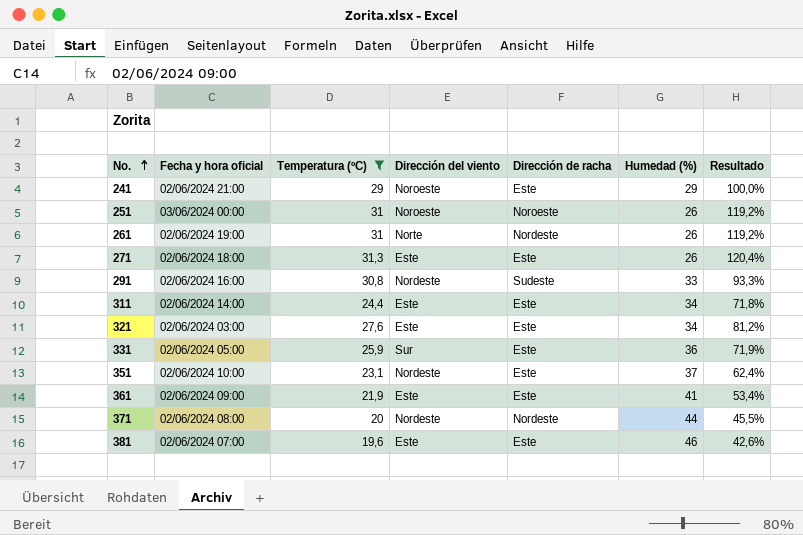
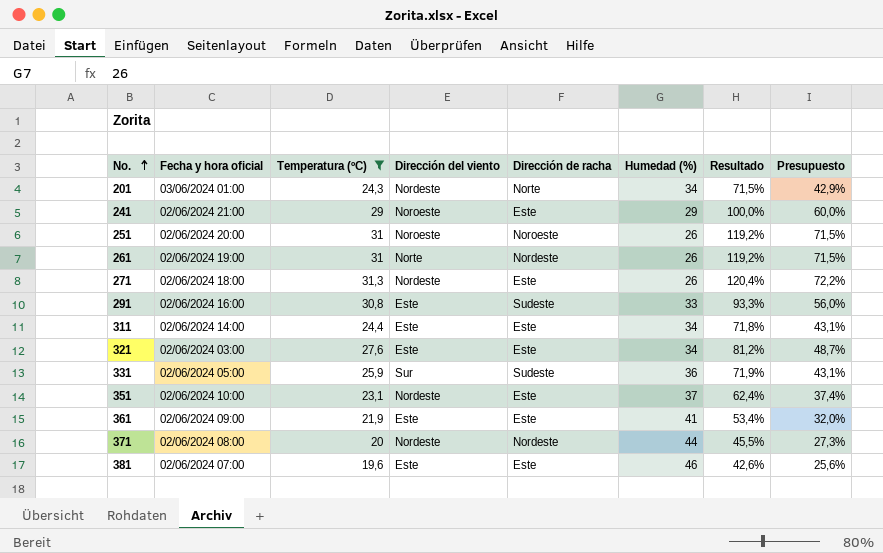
column Presupuesto | formula: none -> [Resultado] * 0,6
row 201: none -> 03/06/2024 01:00 | 24,3 | Nordeste | Norte | 34 | 71,5% | 42,9%
251 | Fecha y hora oficial: 03/06/2024 00:00 -> 02/06/2024 20:00
271 | Dirección del viento: Este -> Nordeste
291 | Dirección del viento: Nordeste -> Este
331 | Dirección de racha: Este -> Sudeste

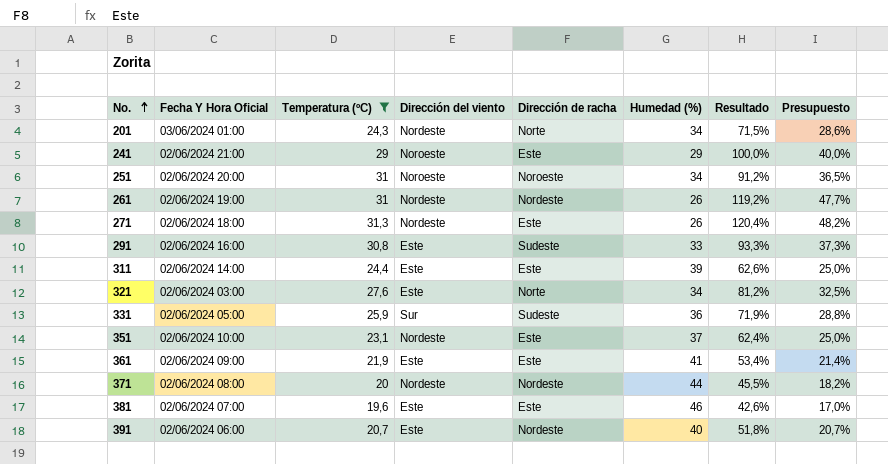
column name: Fecha y hora oficial -> Fecha Y Hora Oficial
column Presupuesto | formula: [Resultado] * 0,6 -> [Resultado] * 0,4
251 | Humedad (%): 26 -> 34
251 | Resultado: 119,2% -> 91,2%
261 | Dirección del viento: Norte -> Nordeste
311 | Humedad (%): 34 -> 39
311 | Resultado: 71,8% -> 62,6%
321 | Dirección de racha: Este -> Norte
row 391: none -> 02/06/2024 06:00 | 20,7 | Este | Nordeste | 40 | 51,8% | 20,7%

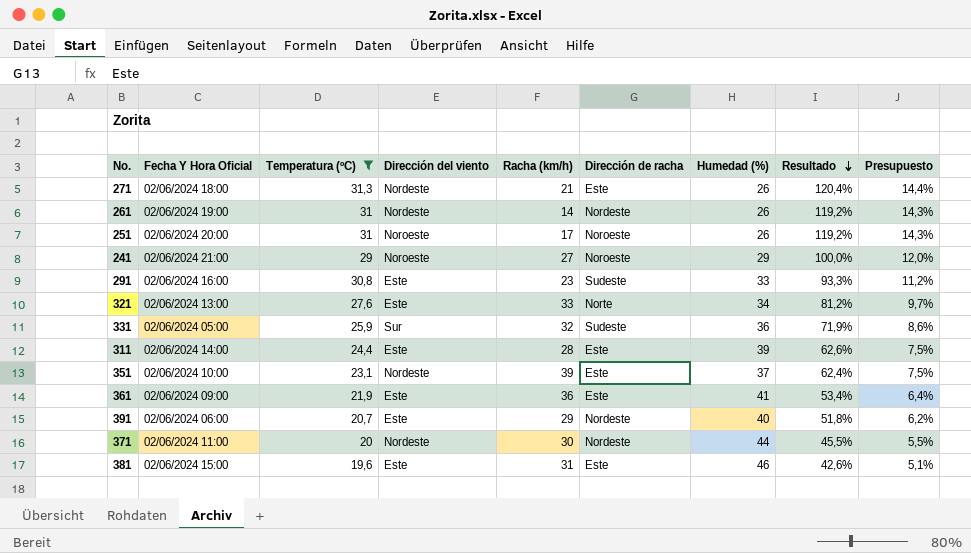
row order: No. ascending -> Resultado descending
column Racha (km/h) | position: none -> 5
column Presupuesto | formula: [Resultado] * 0,4 -> [Resultado] * 0,12
row 201: 03/06/2024 01:00 | 24,3 | Nordeste | Norte | 34 | 71,5% | 28,6% -> none
251 | Humedad (%): 34 -> 26
251 | Resultado: 91,2% -> 119,2%
241 | Dirección de racha: Este -> Noroeste
321 | Fecha Y Hora Oficial: 02/06/2024 03:00 -> 02/06/2024 13:00
371 | Fecha Y Hora Oficial: 02/06/2024 08:00 -> 02/06/2024 11:00
381 | Fecha Y Hora Oficial: 02/06/2024 07:00 -> 02/06/2024 15:00

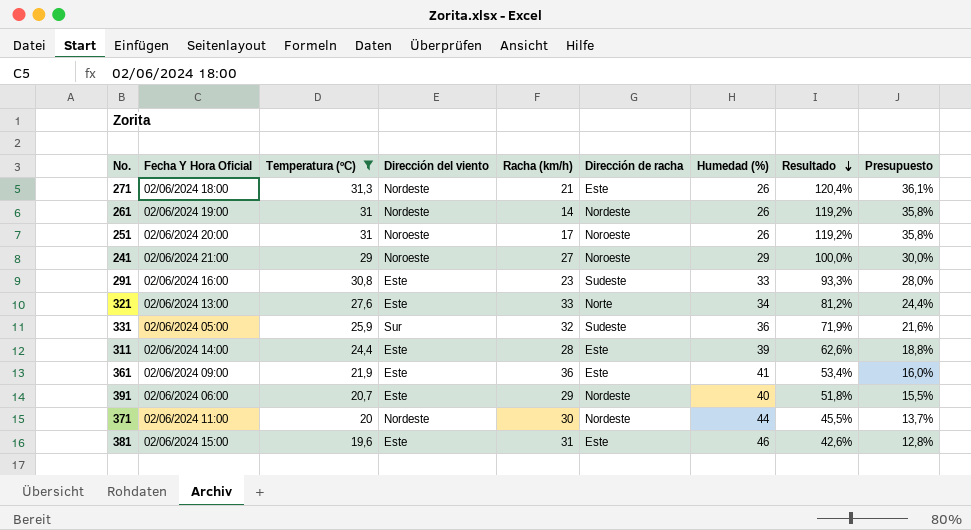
column Presupuesto | formula: [Resultado] * 0,12 -> [Resultado] * 0,3
row 351: 02/06/2024 10:00 | 23,1 | Nordeste | 39 | Este | 37 | 62,4% | 7,5% -> none

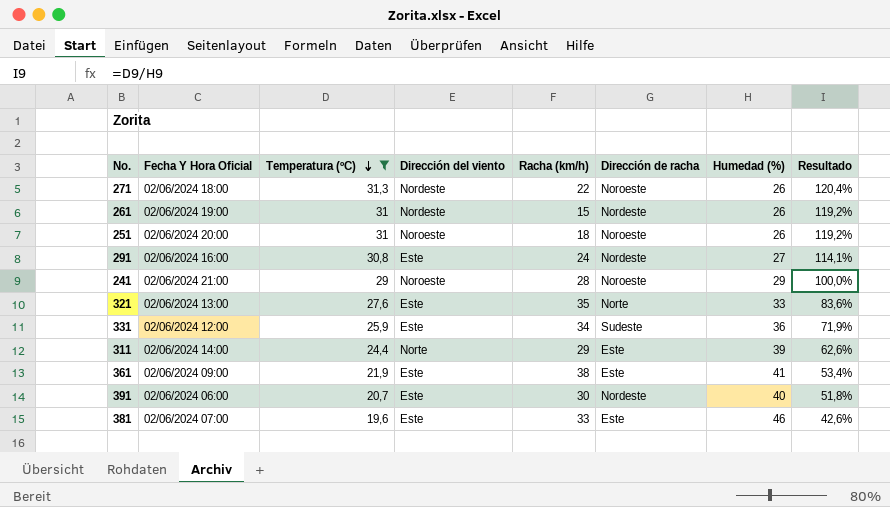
row order: Resultado descending -> Temperatura (ºC) descending
column Presupuesto | formula: [Resultado] * 0,3 -> none
row 371: 02/06/2024 11:00 | 20 | Nordeste | 30 | Nordeste | 44 | 45,5% | 13,7% -> none
271 | Racha (km/h): 21 -> 22
271 | Dirección de racha: Este -> Noroeste
261 | Racha (km/h): 14 -> 15
251 | Racha (km/h): 17 -> 18
291 | Racha (km/h): 23 -> 24
291 | Dirección de racha: Sudeste -> Nordeste
291 | Humedad (%): 33 -> 27
291 | Resultado: 93,3% -> 114,1%
241 | Racha (km/h): 27 -> 28
321 | Racha (km/h): 33 -> 35
321 | Humedad (%): 34 -> 33
321 | Resultado: 81,2% -> 83,6%
331 | Fecha Y Hora Oficial: 02/06/2024 05:00 -> 02/06/2024 12:00
331 | Dirección del viento: Sur -> Este
331 | Racha (km/h): 32 -> 34
311 | Dirección del viento: Este -> Norte
311 | Racha (km/h): 28 -> 29
361 | Racha (km/h): 36 -> 38
391 | Racha (km/h): 29 -> 30
381 | Fecha Y Hora Oficial: 02/06/2024 15:00 -> 02/06/2024 07:00
381 | Racha (km/h): 31 -> 33

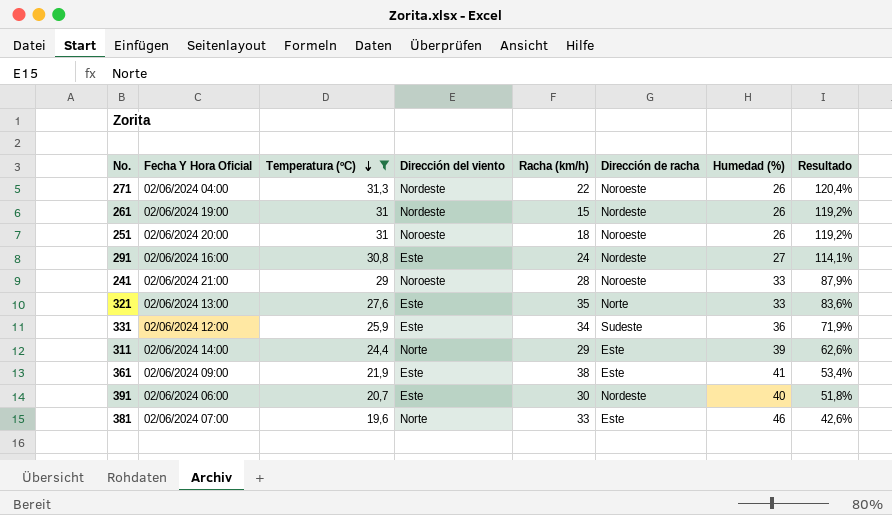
271 | Fecha Y Hora Oficial: 02/06/2024 18:00 -> 02/06/2024 04:00
241 | Humedad (%): 29 -> 33
241 | Resultado: 100,0% -> 87,9%
381 | Dirección del viento: Este -> Norte

